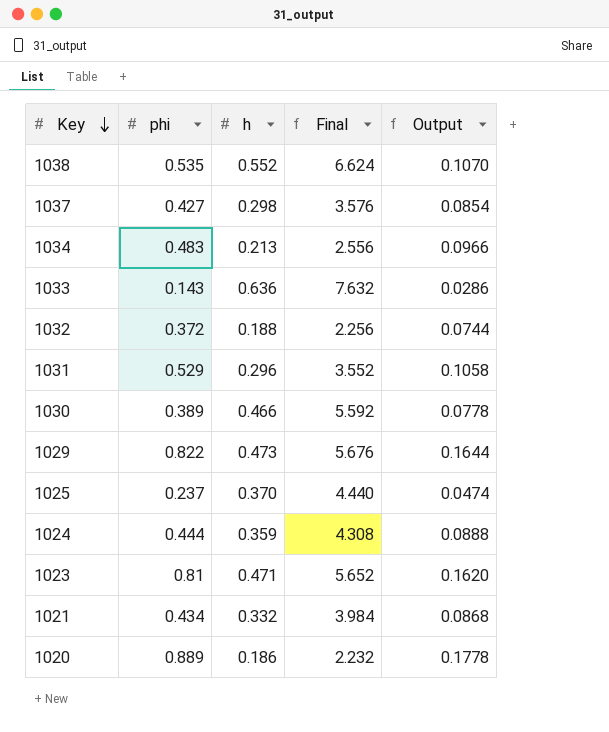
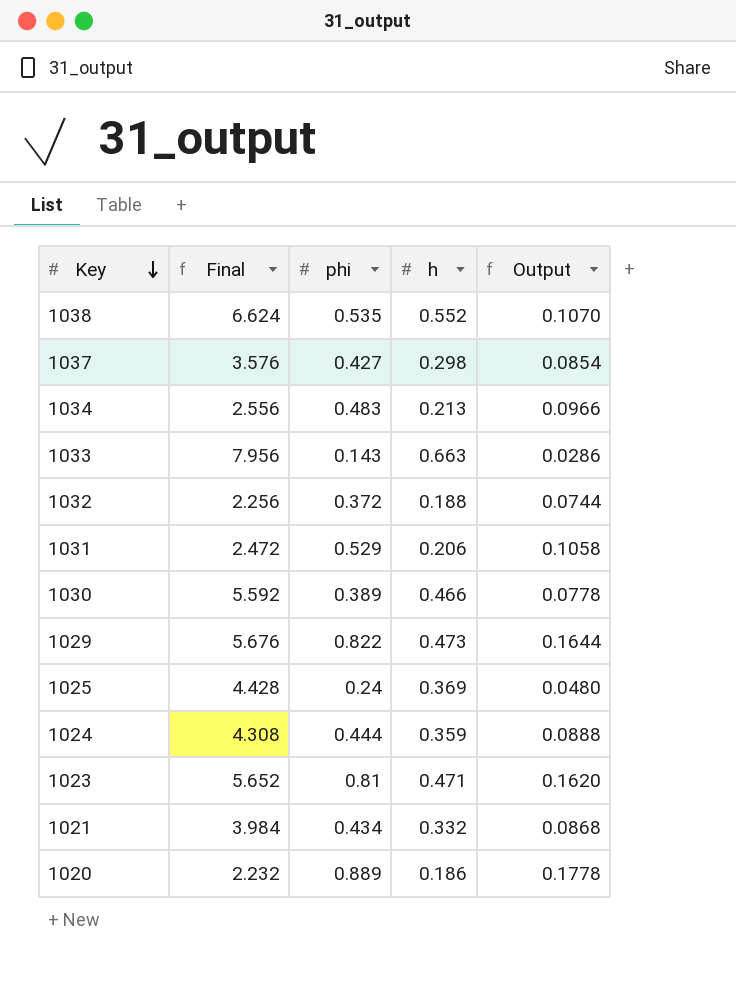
column Final | position: 4 -> 2
1033 | Final: 7.632 -> 7.956
1033 | h: 0.636 -> 0.663
1031 | Final: 3.552 -> 2.472
1031 | h: 0.296 -> 0.206
1025 | Final: 4.440 -> 4.428
1025 | phi: 0.237 -> 0.24
1025 | h: 0.370 -> 0.369
1025 | Output: 0.0474 -> 0.0480

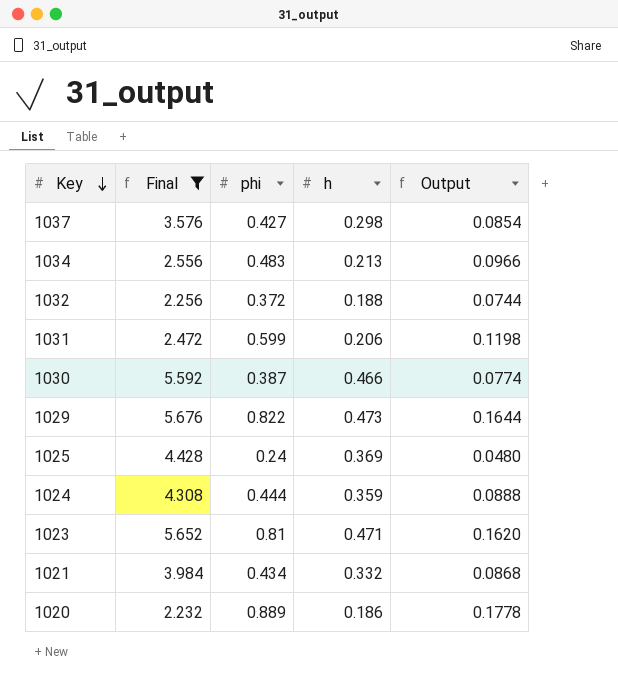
filter: none -> Final <= 5.676
1031 | phi: 0.529 -> 0.599
1031 | Output: 0.1058 -> 0.1198
1030 | phi: 0.389 -> 0.387
1030 | Output: 0.0778 -> 0.0774

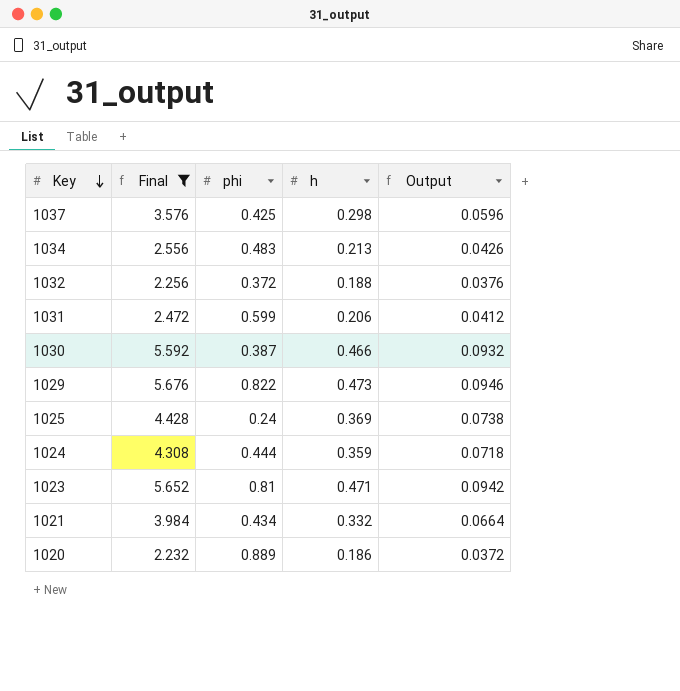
column Output | formula: [phi] * 0.2 -> [h] * 0.2
1037 | phi: 0.427 -> 0.425

